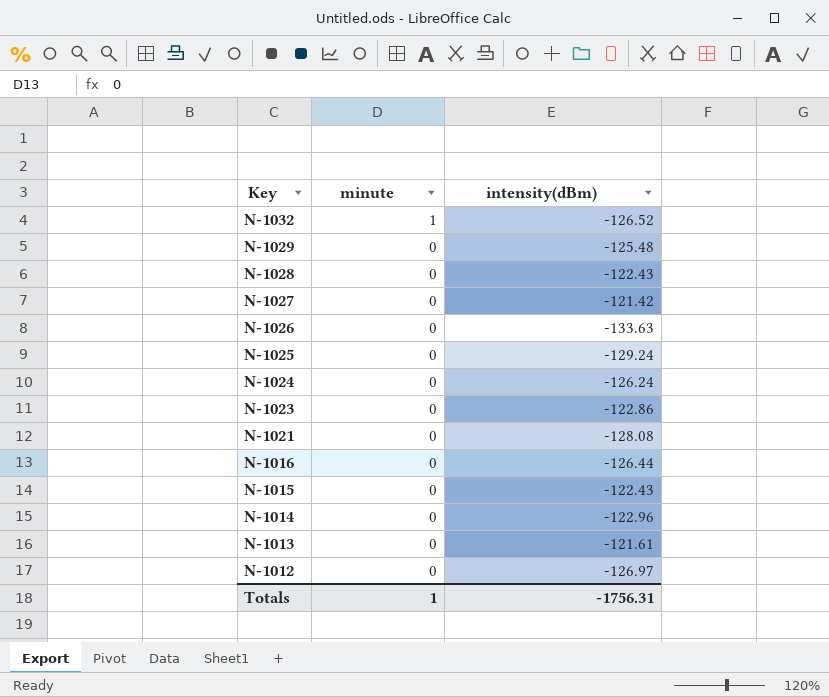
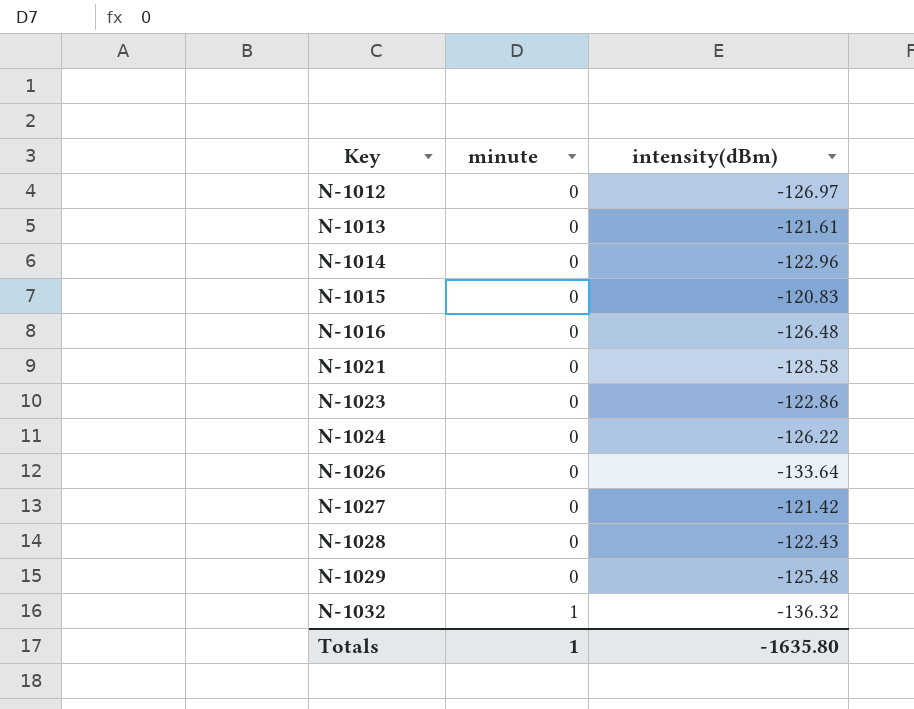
row order: Key descending -> Key ascending
row N-1025: 0 | -129.24 -> none
N-1015 | intensity(dBm): -122.43 -> -120.83
N-1016 | intensity(dBm): -126.44 -> -126.48
N-1021 | intensity(dBm): -128.08 -> -128.58
N-1024 | intensity(dBm): -126.24 -> -126.22
N-1026 | intensity(dBm): -133.63 -> -133.64
N-1032 | intensity(dBm): -126.52 -> -136.32
Totals | intensity(dBm): -1756.31 -> -1635.80

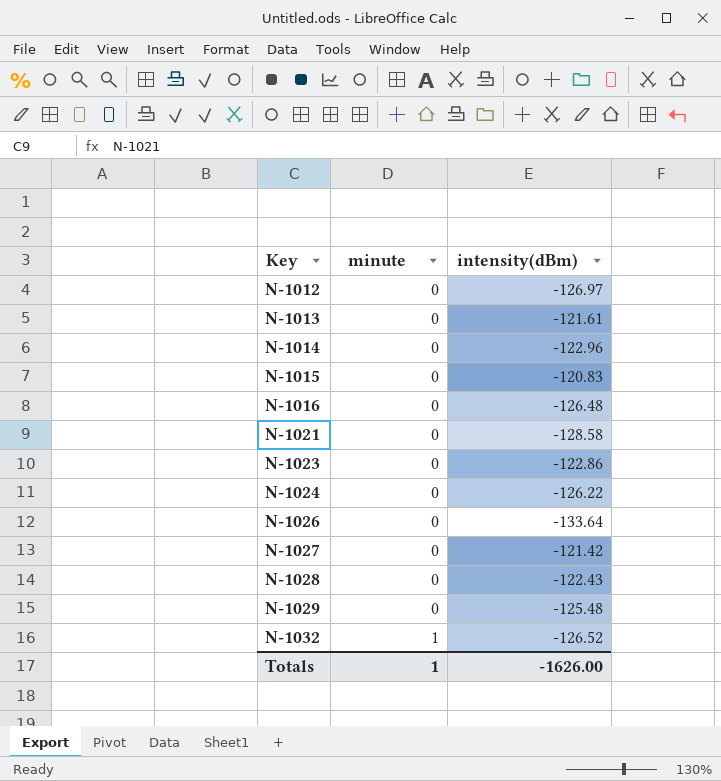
N-1032 | intensity(dBm): -136.32 -> -126.52
Totals | intensity(dBm): -1635.80 -> -1626.00

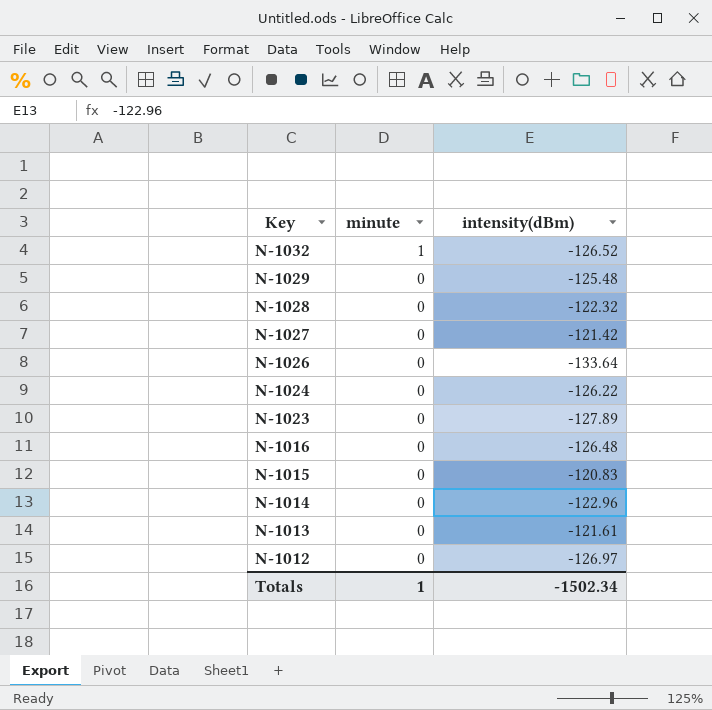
row order: Key ascending -> Key descending
row N-1021: 0 | -128.58 -> none
N-1028 | intensity(dBm): -122.43 -> -122.32
N-1023 | intensity(dBm): -122.86 -> -127.89
Totals | intensity(dBm): -1626.00 -> -1502.34

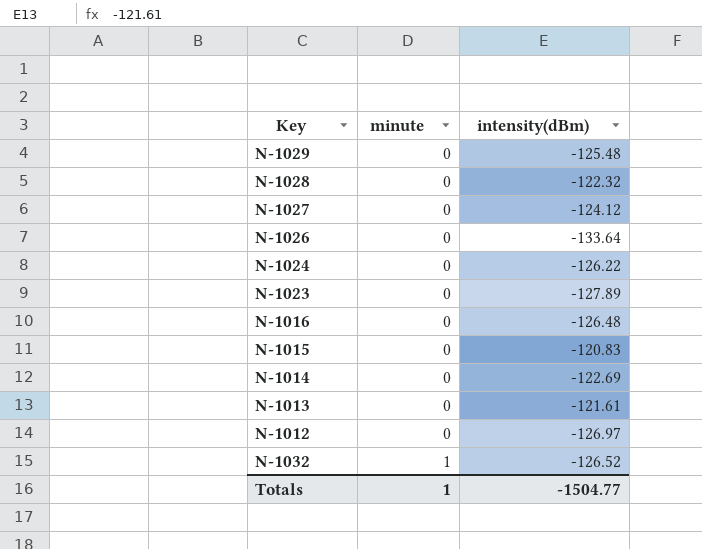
row order: Key descending -> minute ascending
N-1027 | intensity(dBm): -121.42 -> -124.12
N-1014 | intensity(dBm): -122.96 -> -122.69
Totals | intensity(dBm): -1502.34 -> -1504.77

